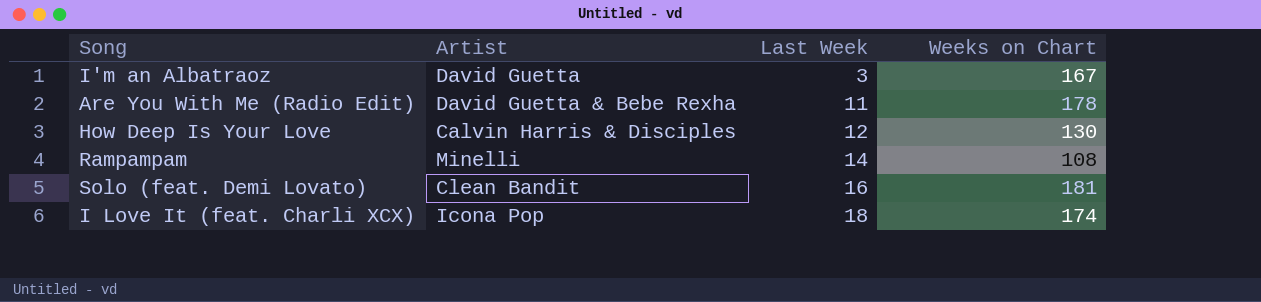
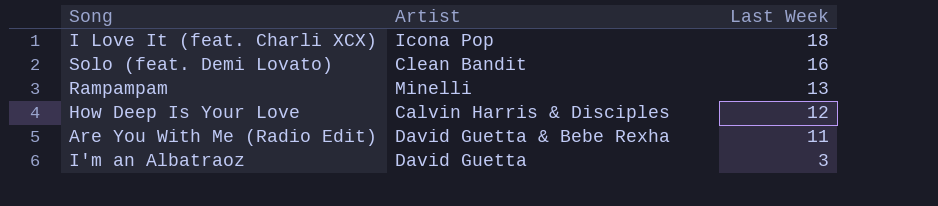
row order: Last Week ascending -> Last Week descending
column Weeks on Chart | position: 4 -> none
Rampampam | Last Week: 14 -> 13

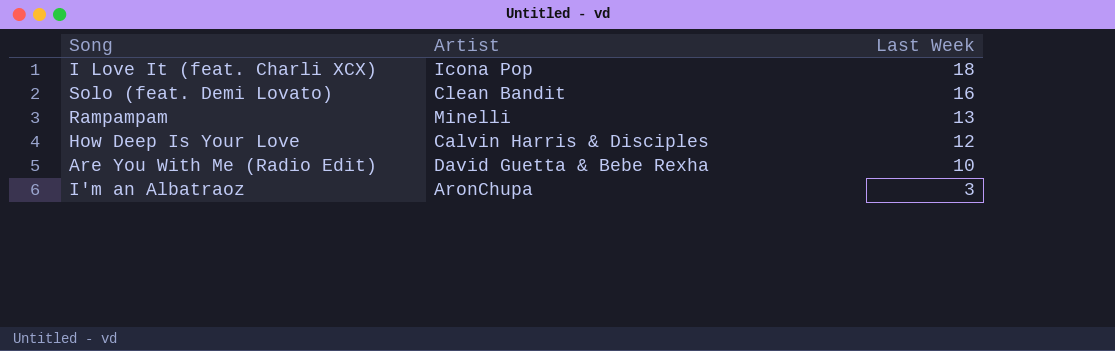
Are You With Me (Radio Edit) | Last Week: 11 -> 10
I'm an Albatraoz | Artist: David Guetta -> AronChupa

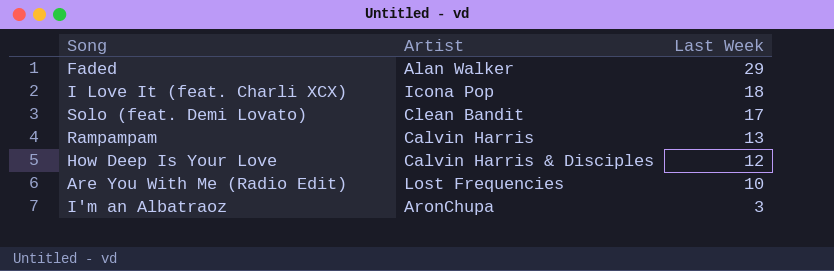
row Faded: none -> Alan Walker | 29
Solo (feat. Demi Lovato) | Last Week: 16 -> 17
Rampampam | Artist: Minelli -> Calvin Harris
Are You With Me (Radio Edit) | Artist: David Guetta & Bebe Rexha -> Lost Frequencies

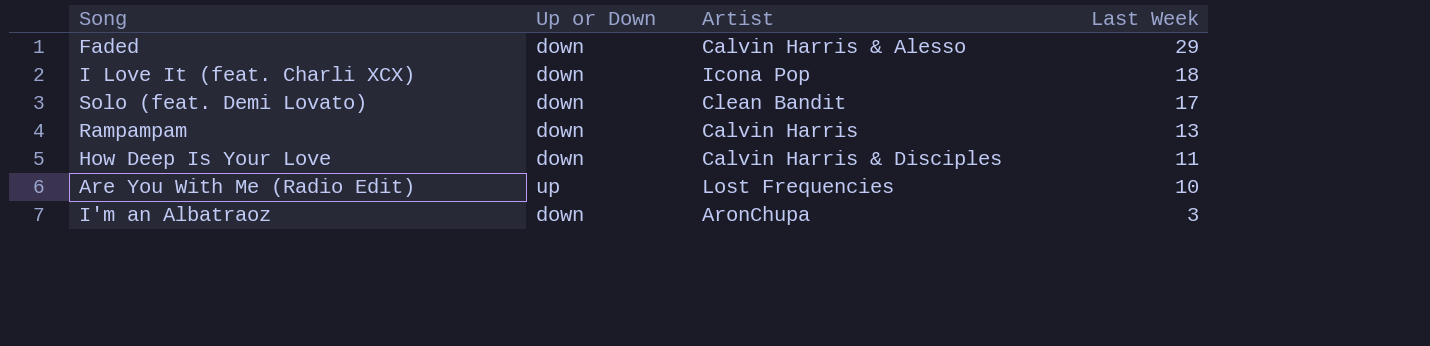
column Up or Down | position: none -> 2
Faded | Artist: Alan Walker -> Calvin Harris & Alesso
How Deep Is Your Love | Last Week: 12 -> 11

